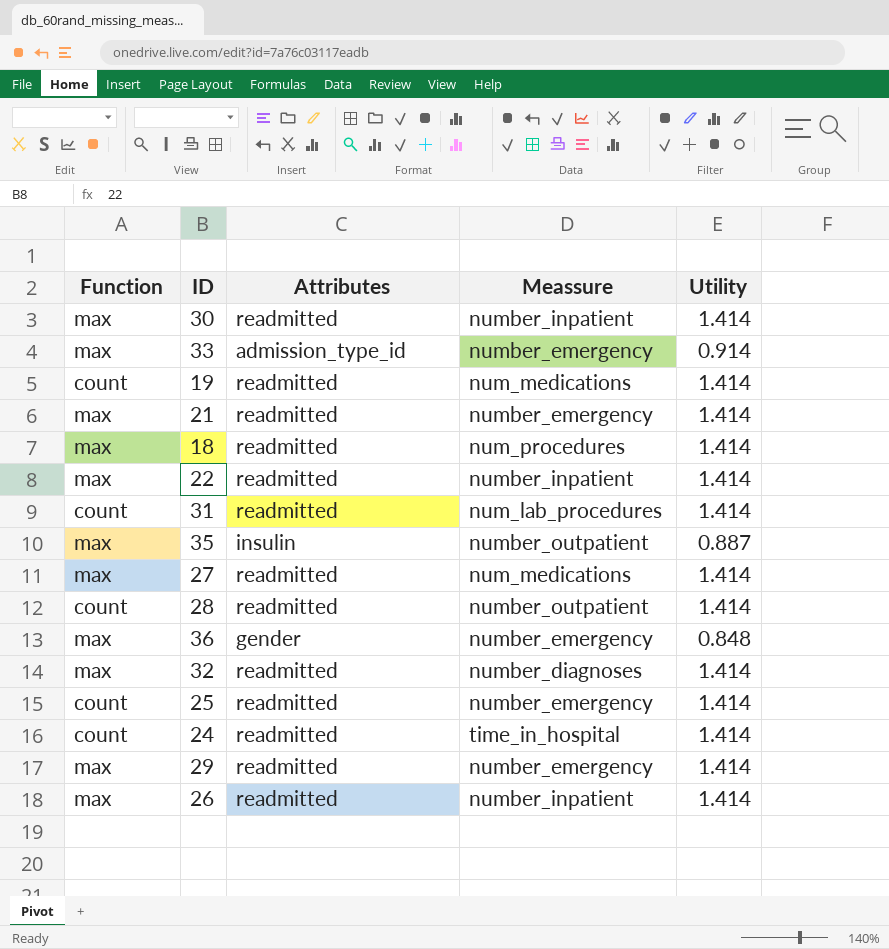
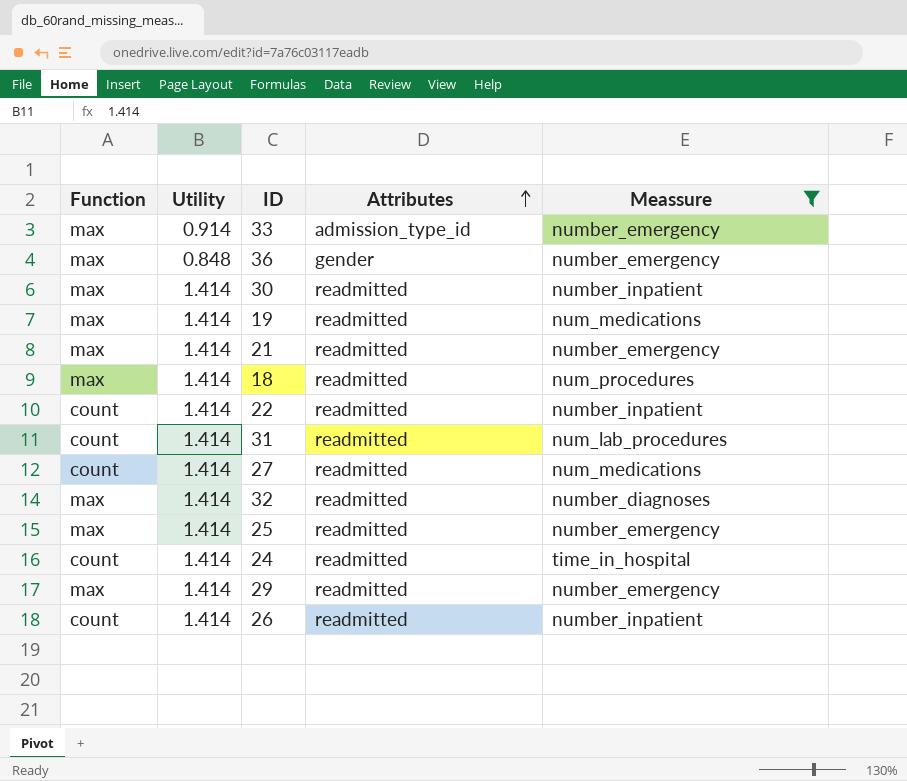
filter: none -> Meassure != number_outpatient
row order: none -> Attributes ascending
column Utility | position: 5 -> 2
19 | Function: count -> max
22 | Function: max -> count
27 | Function: max -> count
25 | Function: count -> max
26 | Function: max -> count

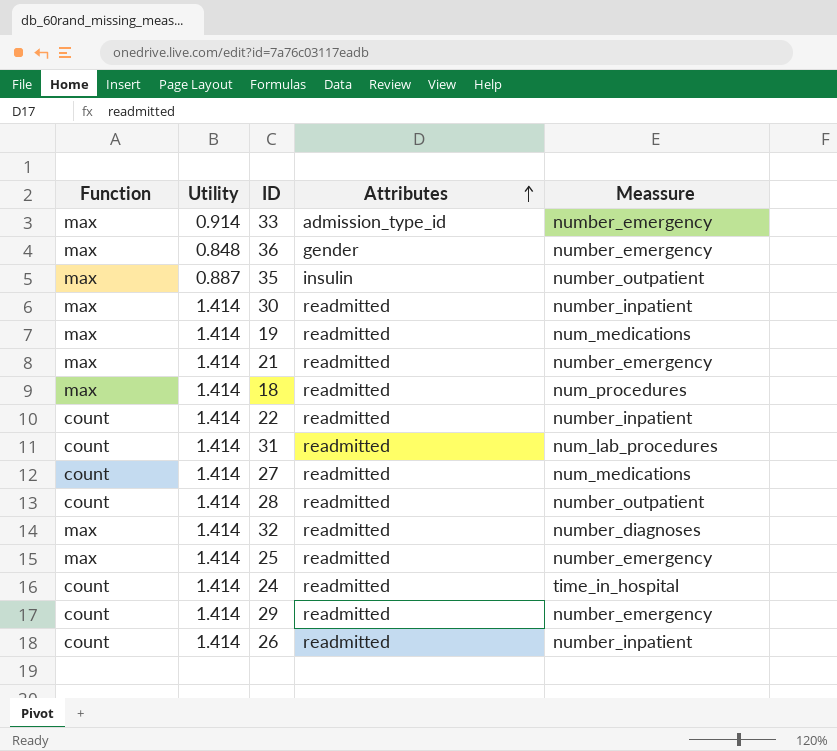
filter: Meassure != number_outpatient -> none
29 | Function: max -> count

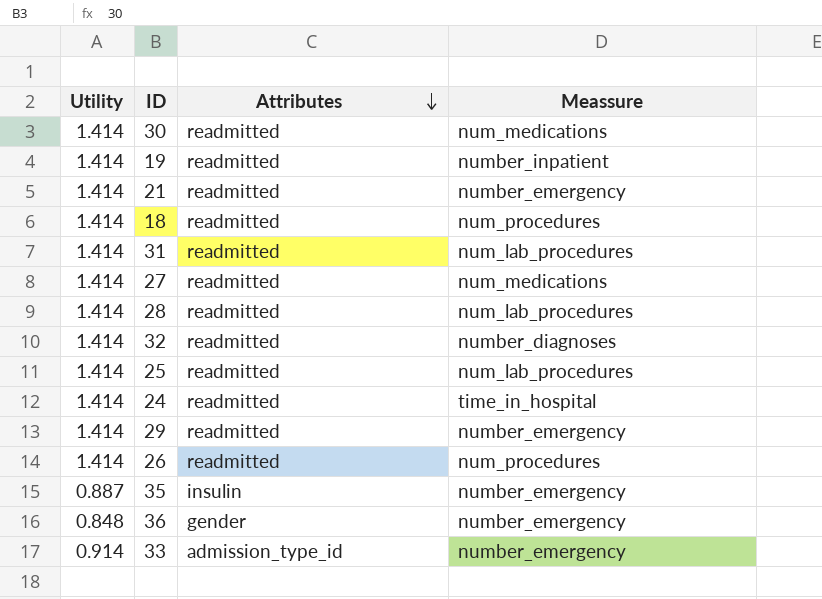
row order: Attributes ascending -> Attributes descending
column Function | position: 1 -> none
row 22: count | 1.414 | readmitted | number_inpatient -> none
30 | Meassure: number_inpatient -> num_medications
19 | Meassure: num_medications -> number_inpatient
28 | Meassure: number_outpatient -> num_lab_procedures
25 | Meassure: number_emergency -> num_lab_procedures
26 | Meassure: number_inpatient -> num_procedures
35 | Meassure: number_outpatient -> number_emergency

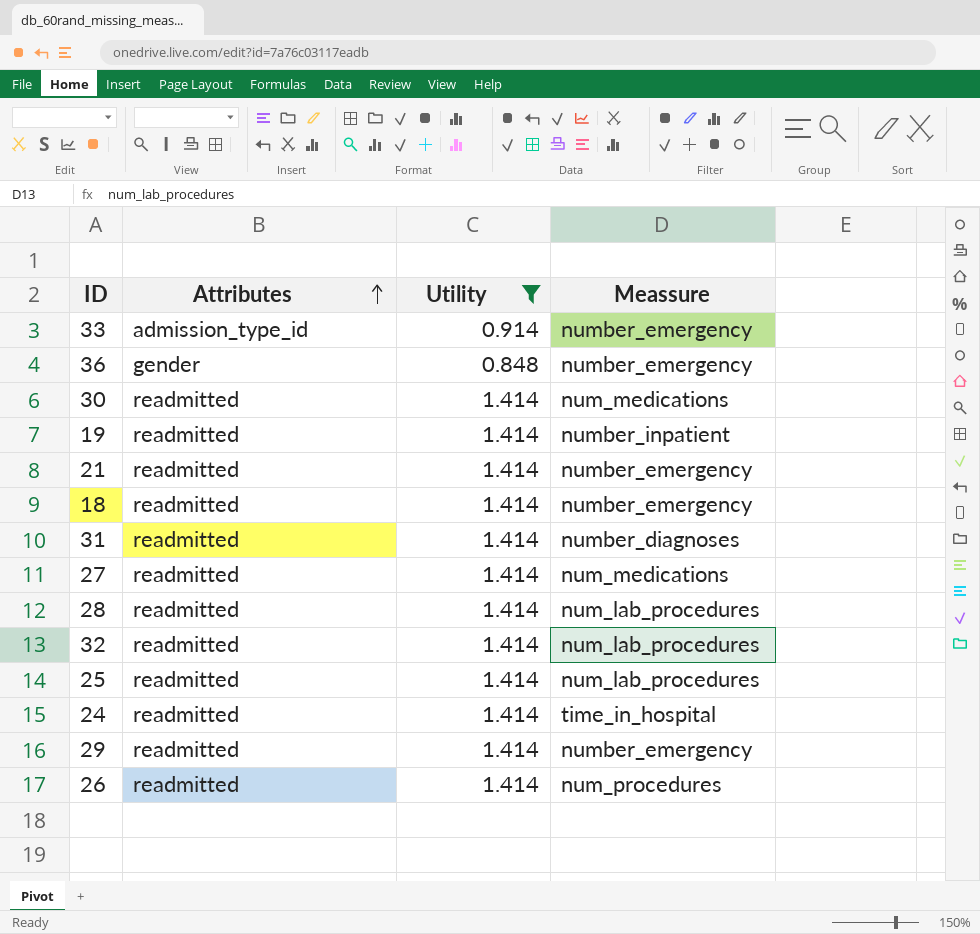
filter: none -> Utility != 0.887
row order: Attributes descending -> Attributes ascending
column Utility | position: 1 -> 3
18 | Meassure: num_procedures -> number_emergency
31 | Meassure: num_lab_procedures -> number_diagnoses
32 | Meassure: number_diagnoses -> num_lab_procedures

